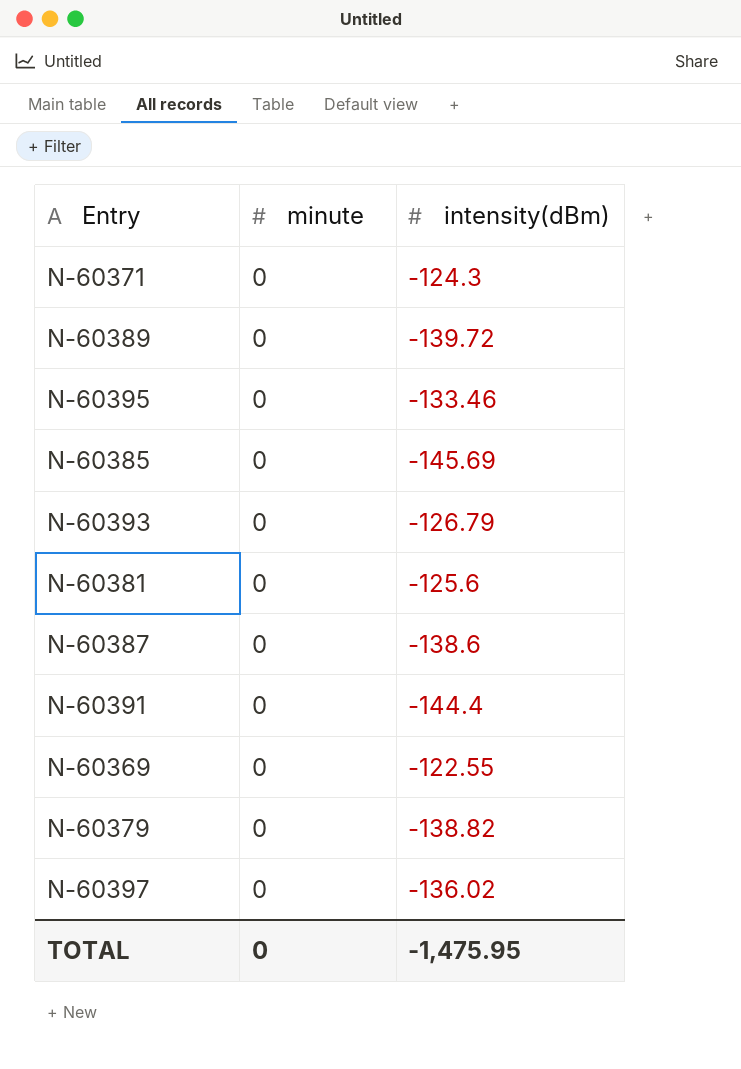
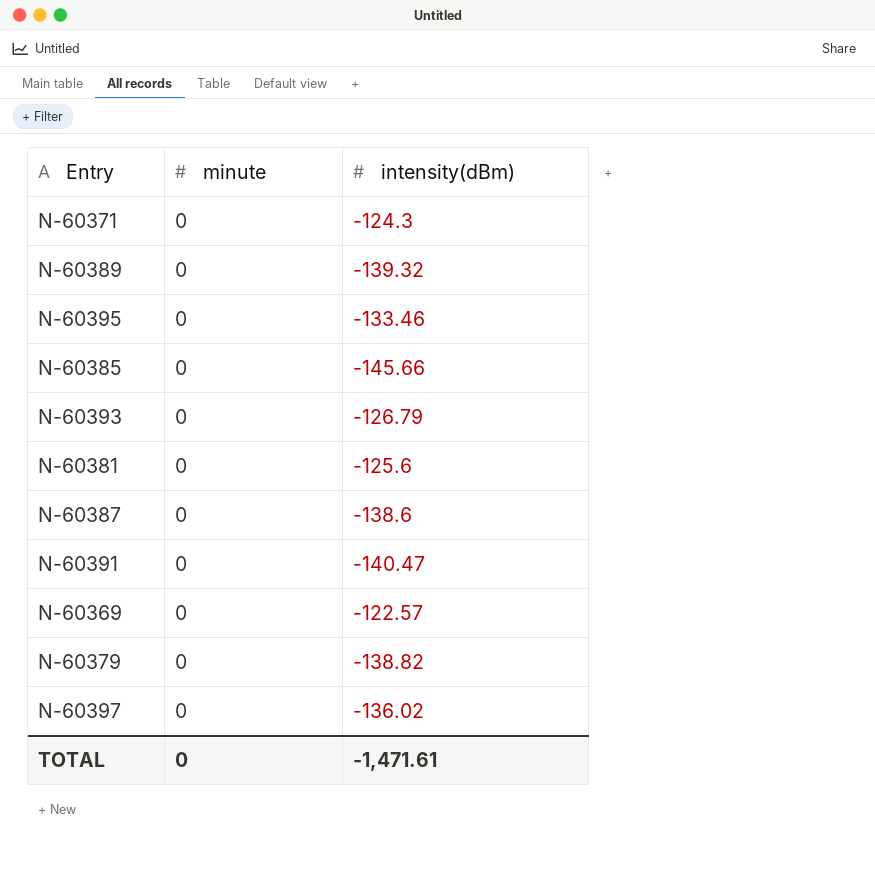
N-60389 | intensity(dBm): -139.72 -> -139.32
N-60385 | intensity(dBm): -145.69 -> -145.66
N-60391 | intensity(dBm): -144.4 -> -140.47
N-60369 | intensity(dBm): -122.55 -> -122.57
TOTAL | intensity(dBm): -1,475.95 -> -1,471.61

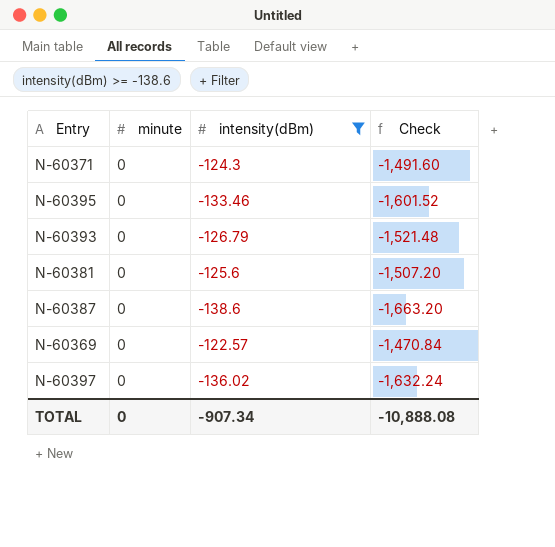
filter: none -> intensity(dBm) >= -138.6
column Check | formula: none -> [intensity(dBm)] * 12
TOTAL | intensity(dBm): -1,471.61 -> -907.34

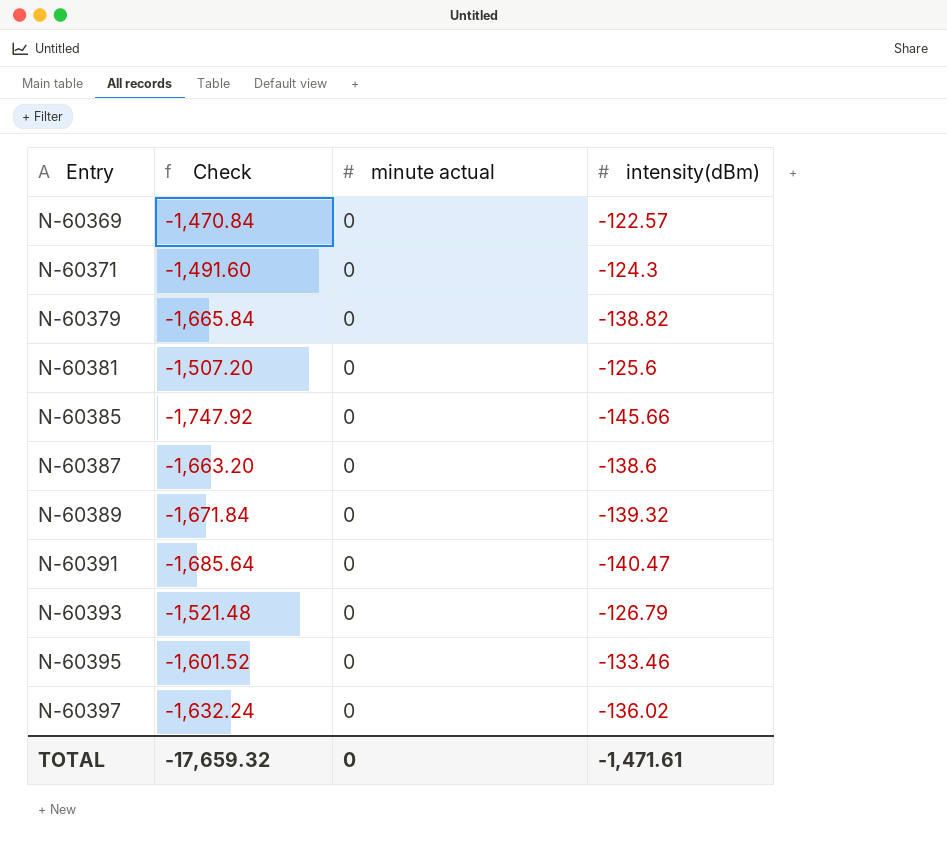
filter: intensity(dBm) >= -138.6 -> none
row order: none -> Entry ascending
column Check | position: 4 -> 2
column name: minute -> minute actual
TOTAL | Check: -10,888.08 -> -17,659.32
TOTAL | intensity(dBm): -907.34 -> -1,471.61

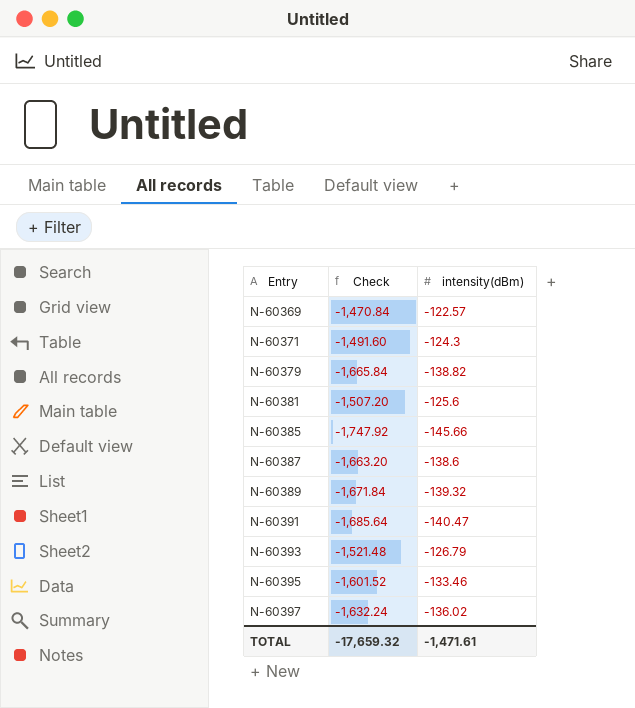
column minute actual | position: 3 -> none

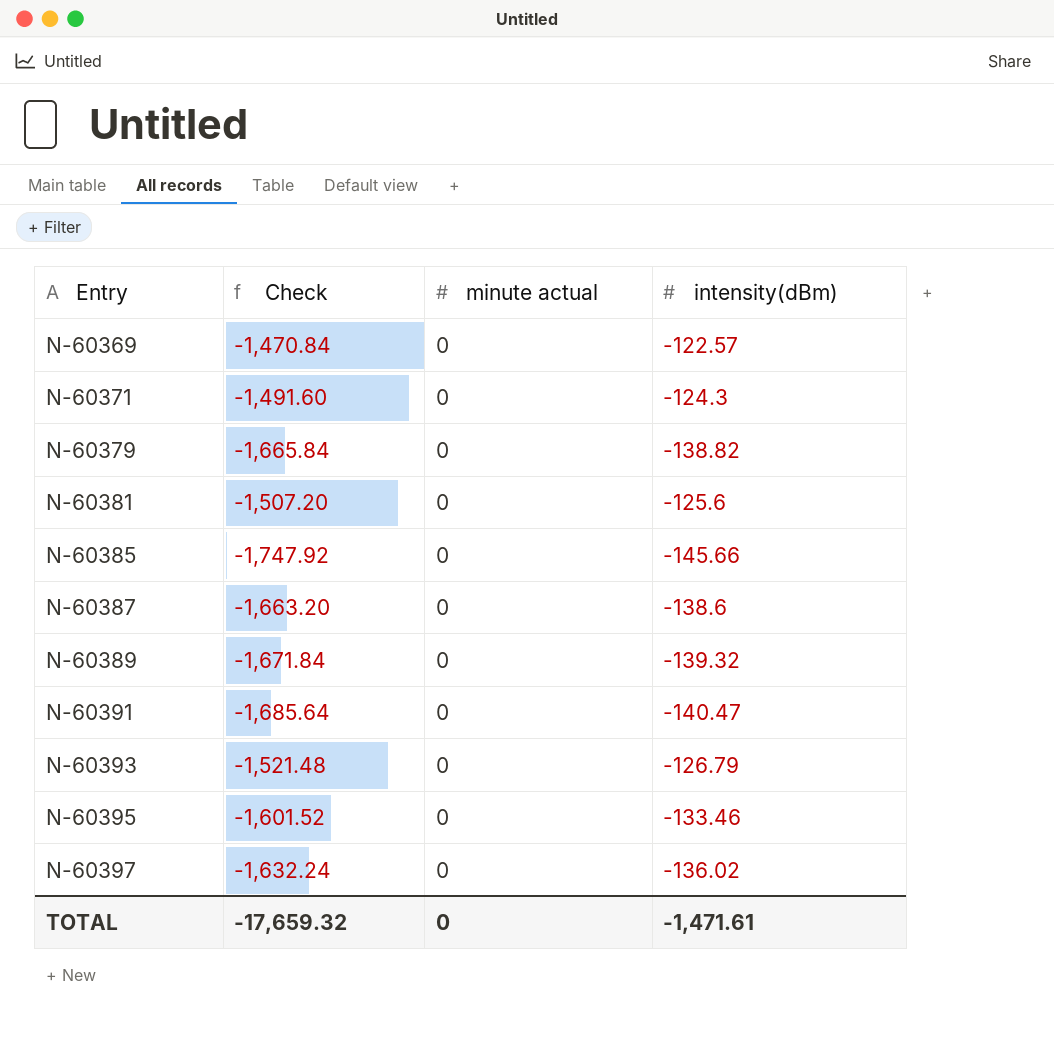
column minute actual | position: none -> 3

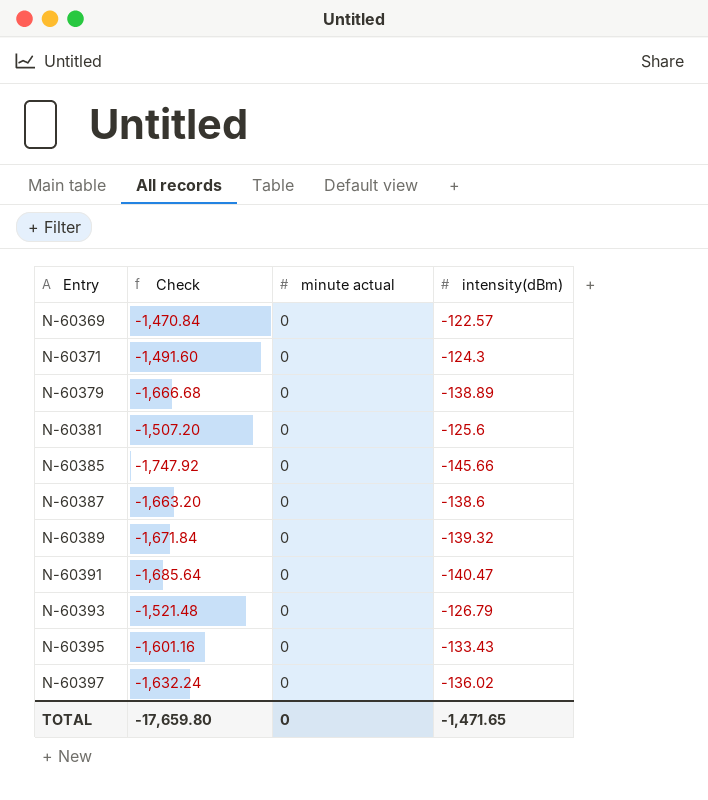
N-60379 | Check: -1,665.84 -> -1,666.68
N-60379 | intensity(dBm): -138.82 -> -138.89
N-60395 | Check: -1,601.52 -> -1,601.16
N-60395 | intensity(dBm): -133.46 -> -133.43
TOTAL | Check: -17,659.32 -> -17,659.80
TOTAL | intensity(dBm): -1,471.61 -> -1,471.65

